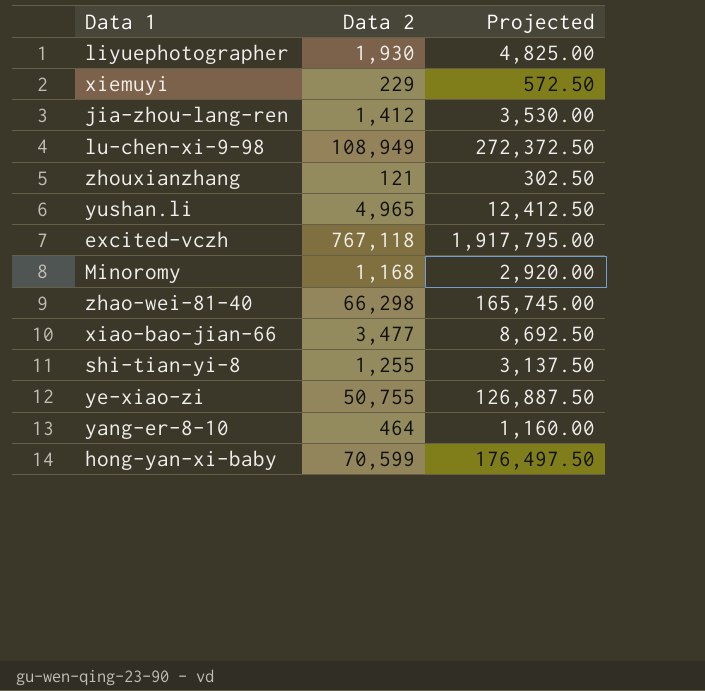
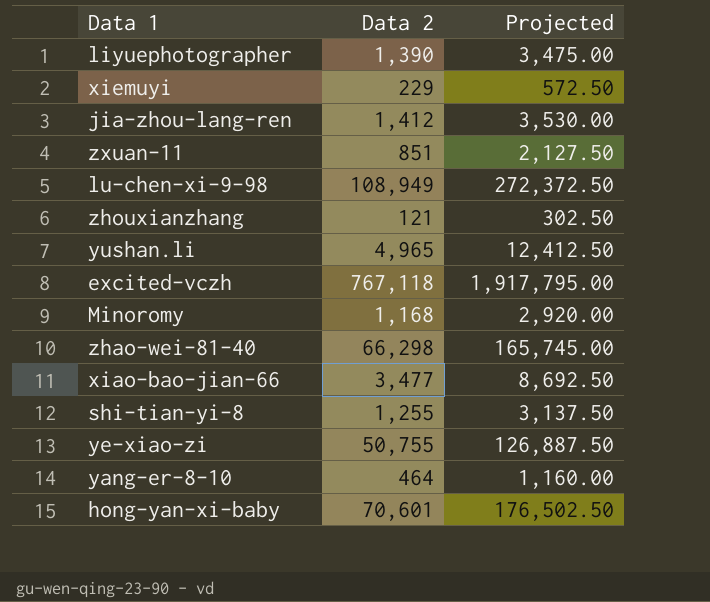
liyuephotographer | Data 2: 1,930 -> 1,390
liyuephotographer | Projected: 4,825.00 -> 3,475.00
row zxuan-11: none -> 851 | 2,127.50
hong-yan-xi-baby | Data 2: 70,599 -> 70,601
hong-yan-xi-baby | Projected: 176,497.50 -> 176,502.50

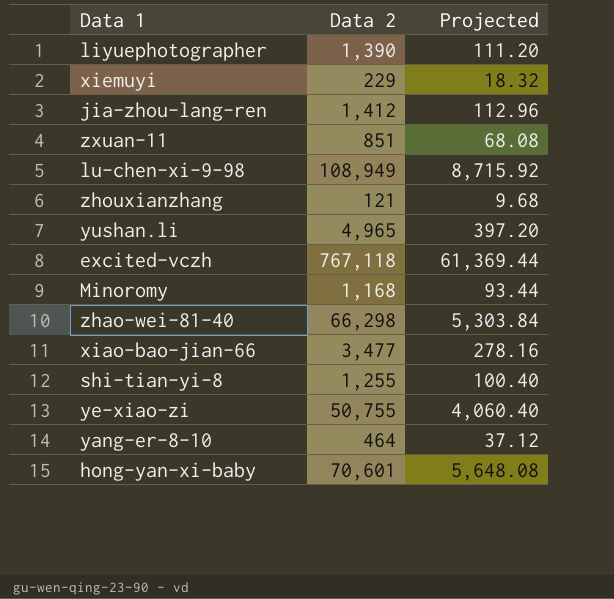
column Projected | formula: [Data 2] * 2.5 -> [Data 2] * 0.08

